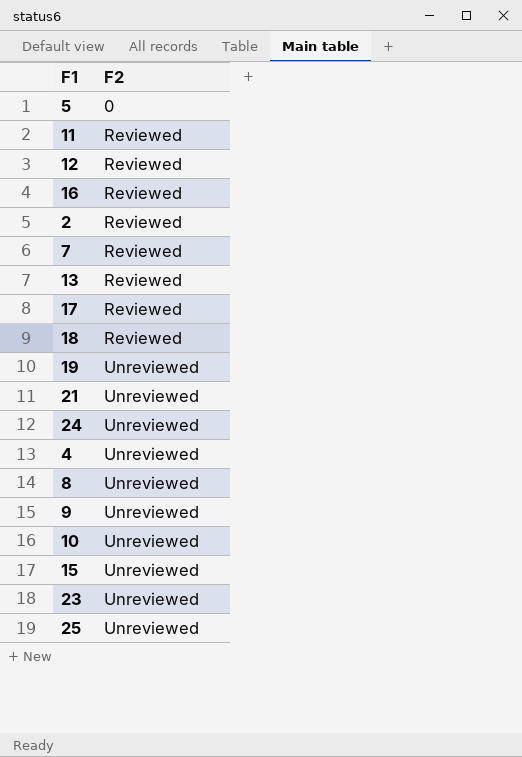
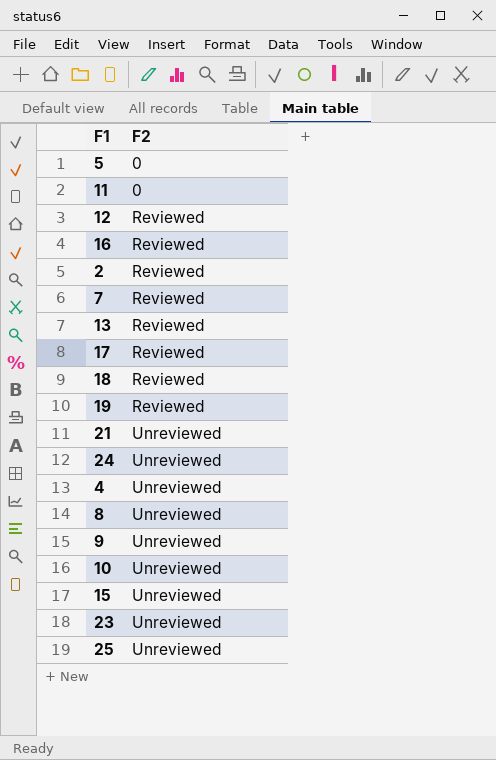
11 | F2: Reviewed -> 0
19 | F2: Unreviewed -> Reviewed

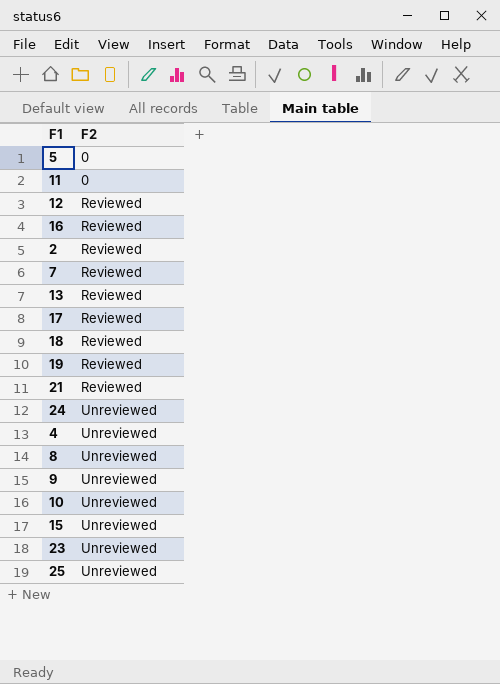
21 | F2: Unreviewed -> Reviewed

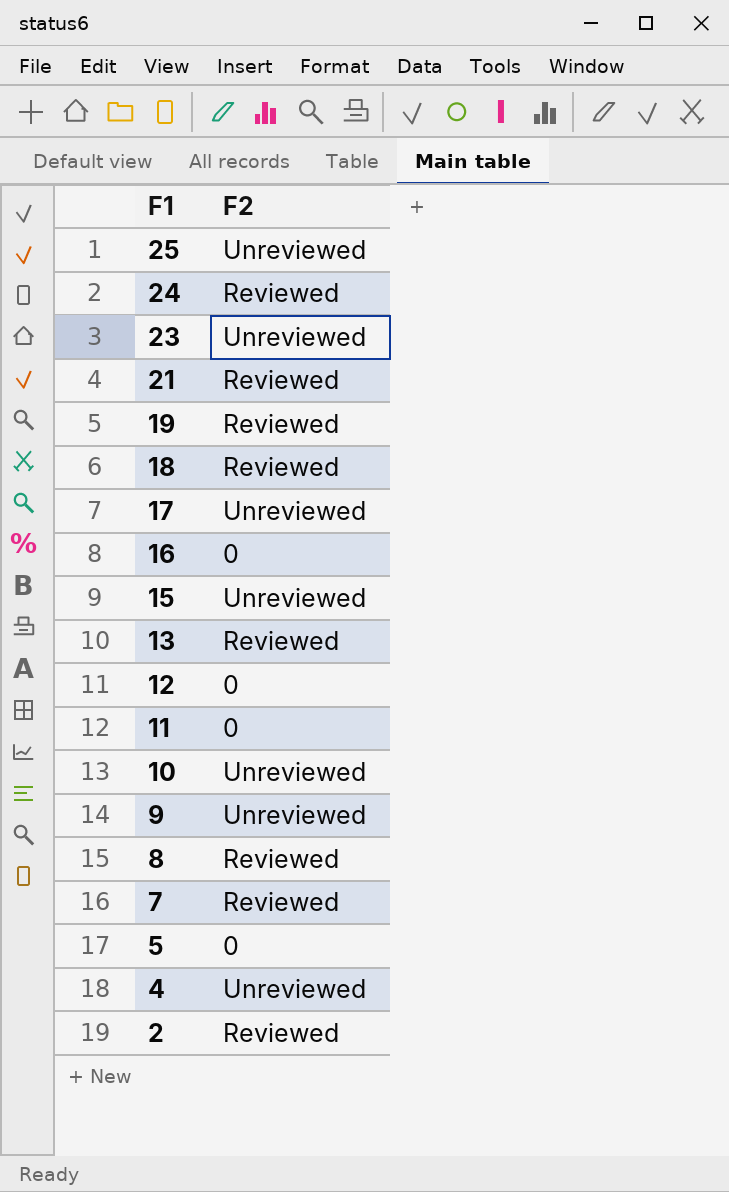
row order: F2 ascending -> F1 descending
24 | F2: Unreviewed -> Reviewed
17 | F2: Reviewed -> Unreviewed
16 | F2: Reviewed -> 0
12 | F2: Reviewed -> 0
8 | F2: Unreviewed -> Reviewed

